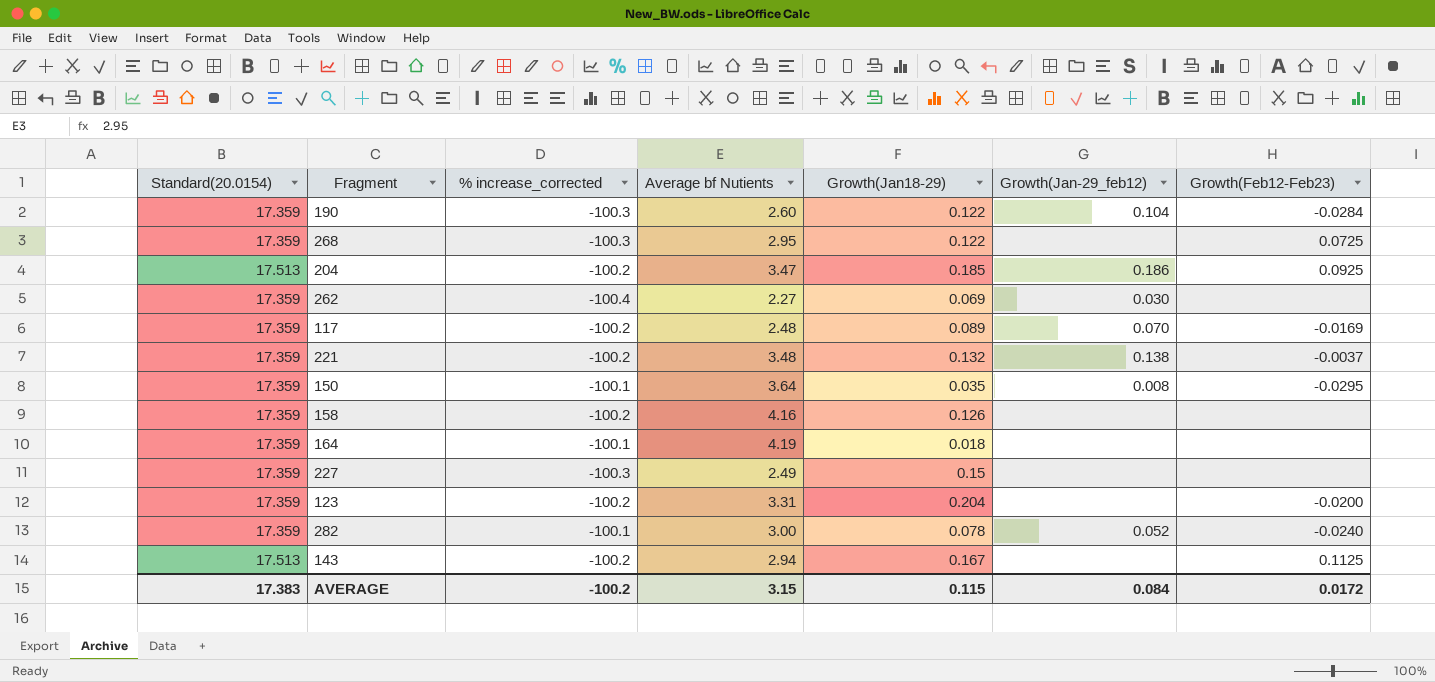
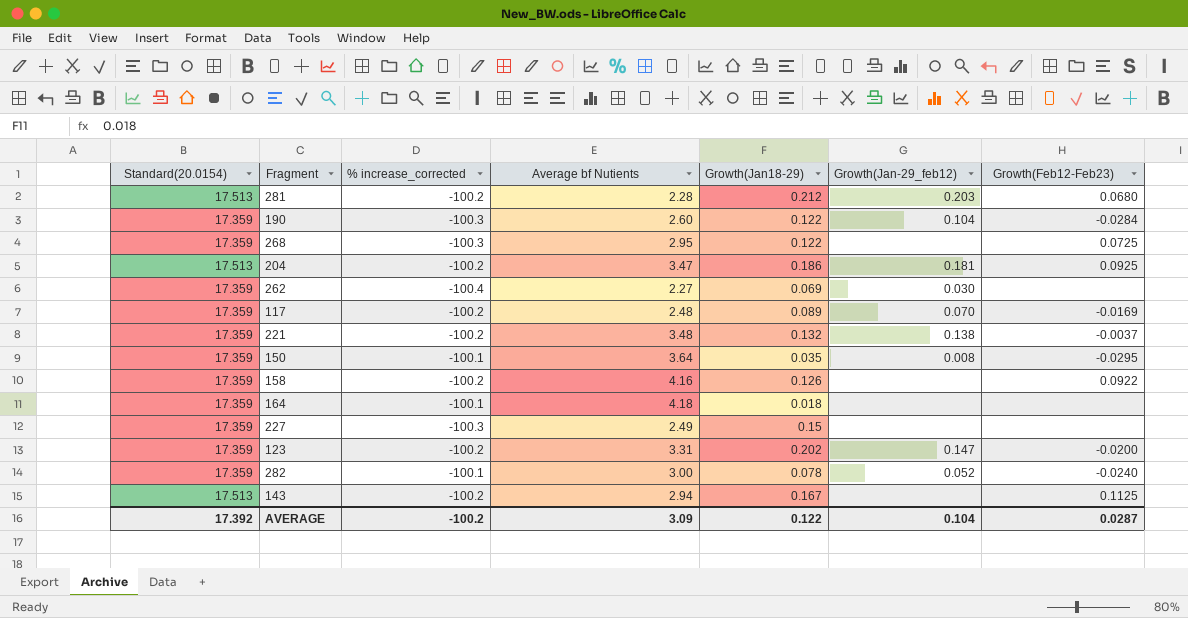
row 281: none -> 17.513 | -100.2 | 2.28 | 0.212 | 0.203 | 0.0680
204 | Growth(Jan18-29): 0.185 -> 0.186
204 | Growth(Jan-29_feb12): 0.186 -> 0.181
158 | Growth(Feb12-Feb23): none -> 0.0922
164 | Average bf Nutients: 4.19 -> 4.18
123 | Growth(Jan18-29): 0.204 -> 0.202
123 | Growth(Jan-29_feb12): none -> 0.147
AVERAGE | Standard(20.0154): 17.383 -> 17.392
AVERAGE | Average bf Nutients: 3.15 -> 3.09
AVERAGE | Growth(Jan18-29): 0.115 -> 0.122
AVERAGE | Growth(Jan-29_feb12): 0.084 -> 0.104
AVERAGE | Growth(Feb12-Feb23): 0.0172 -> 0.0287

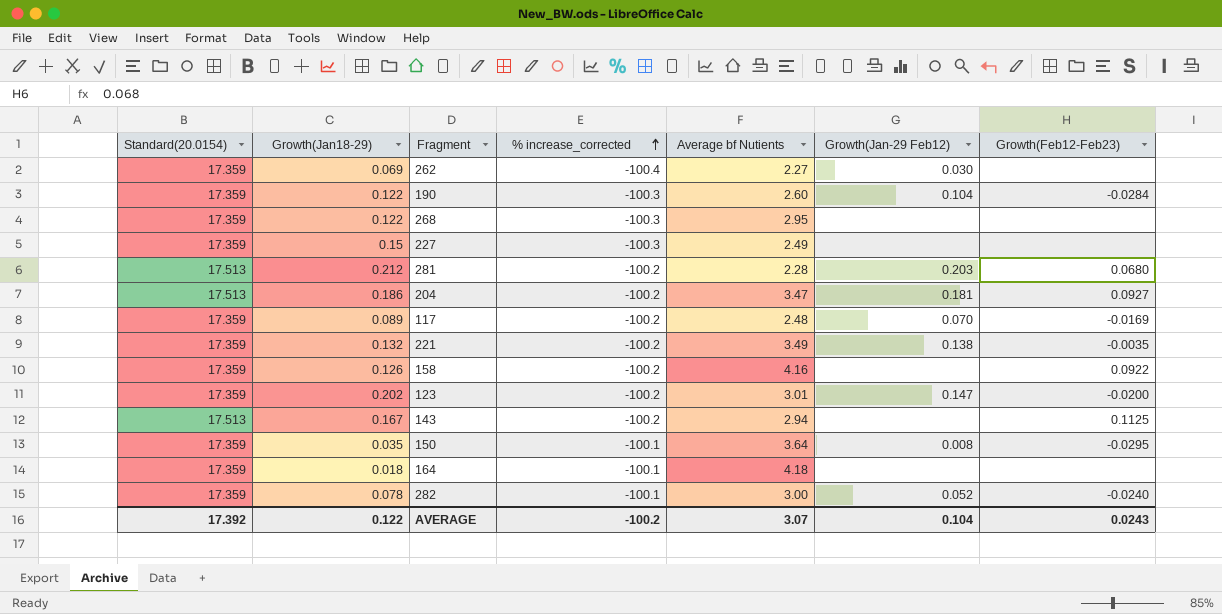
row order: none -> % increase_corrected ascending
column Growth(Jan18-29) | position: 5 -> 2
column name: Growth(Jan-29_feb12) -> Growth(Jan-29 Feb12)
268 | Growth(Feb12-Feb23): 0.0725 -> none
204 | Growth(Feb12-Feb23): 0.0925 -> 0.0927
221 | Average bf Nutients: 3.48 -> 3.49
221 | Growth(Feb12-Feb23): -0.0037 -> -0.0035
123 | Average bf Nutients: 3.31 -> 3.01
AVERAGE | Average bf Nutients: 3.09 -> 3.07
AVERAGE | Growth(Feb12-Feb23): 0.0287 -> 0.0243

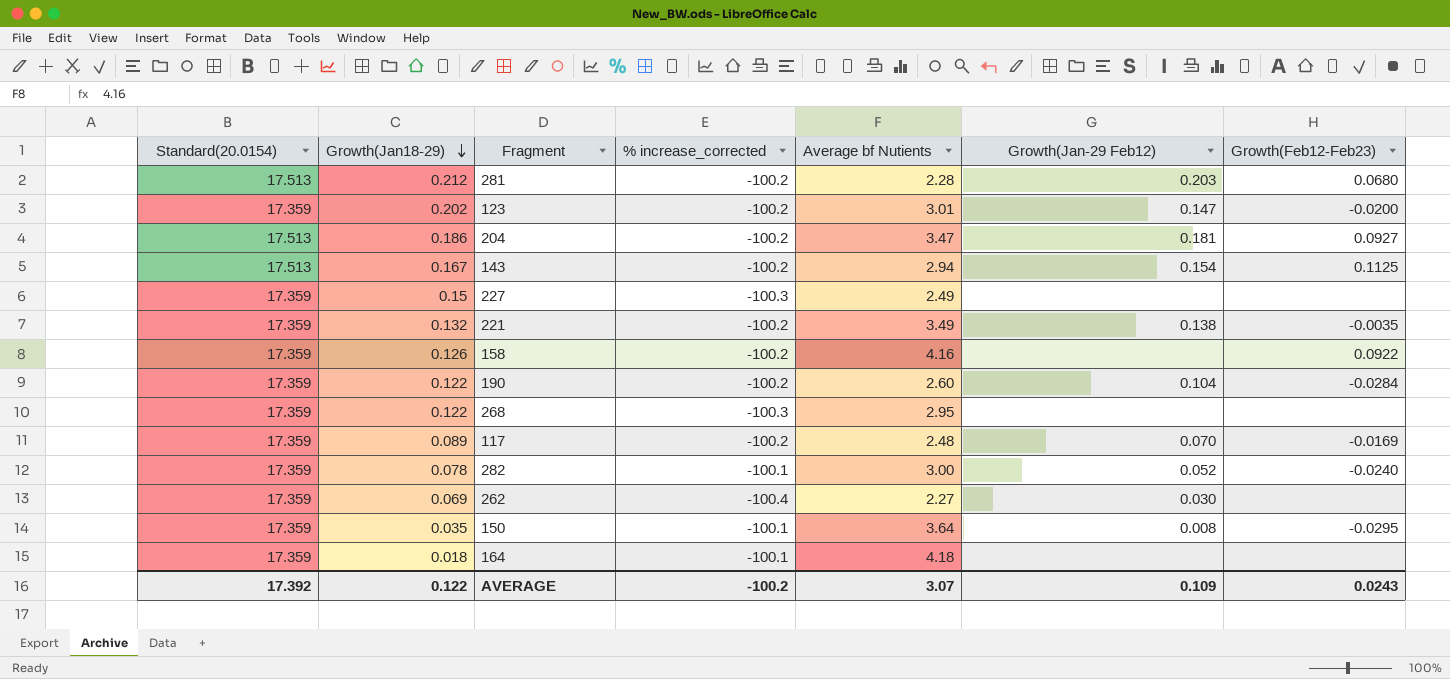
row order: % increase_corrected ascending -> Growth(Jan18-29) descending
143 | Growth(Jan-29 Feb12): none -> 0.154
190 | % increase_corrected: -100.3 -> -100.2
AVERAGE | Growth(Jan-29 Feb12): 0.104 -> 0.109

